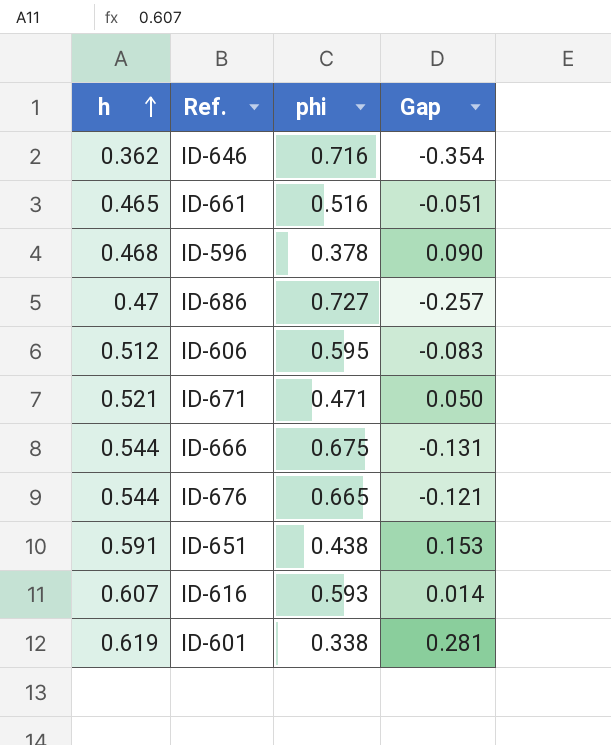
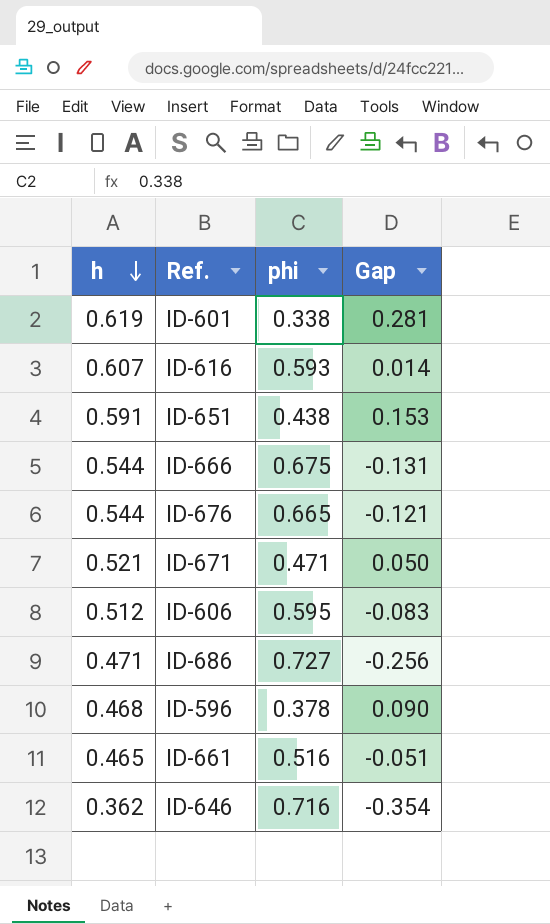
row order: h ascending -> h descending
ID-686 | h: 0.47 -> 0.471
ID-686 | Gap: -0.257 -> -0.256

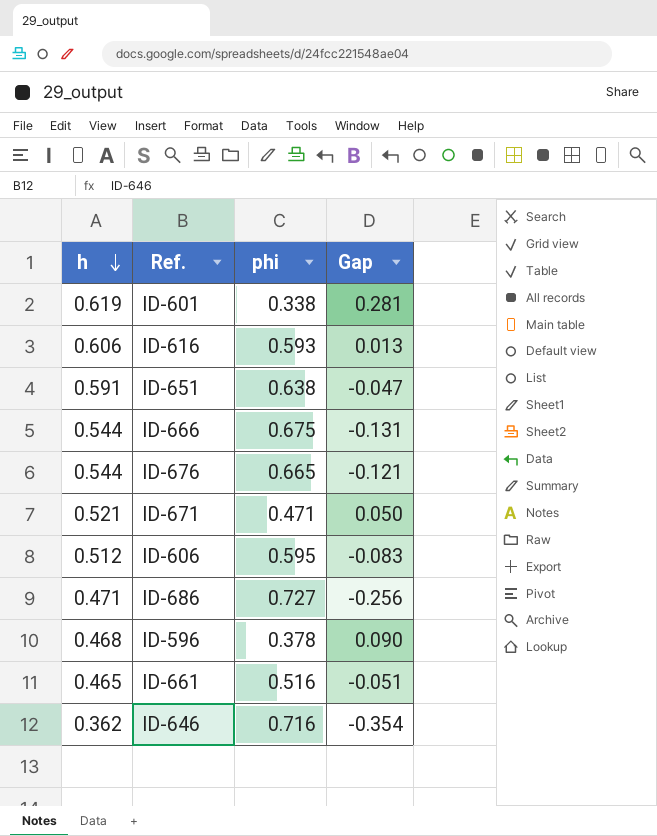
ID-616 | h: 0.607 -> 0.606
ID-616 | Gap: 0.014 -> 0.013
ID-651 | phi: 0.438 -> 0.638
ID-651 | Gap: 0.153 -> -0.047

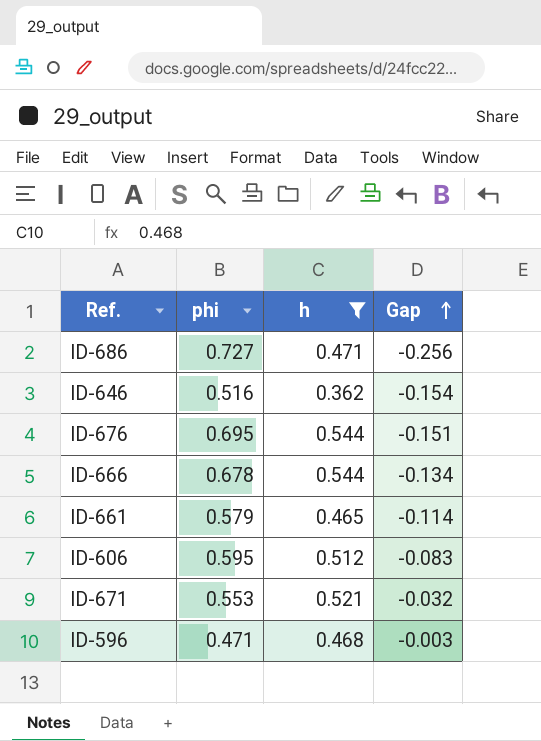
filter: none -> h <= 0.544
row order: h descending -> Gap ascending
column h | position: 1 -> 3
ID-646 | phi: 0.716 -> 0.516
ID-646 | Gap: -0.354 -> -0.154
ID-676 | phi: 0.665 -> 0.695
ID-676 | Gap: -0.121 -> -0.151
ID-666 | phi: 0.675 -> 0.678
ID-666 | Gap: -0.131 -> -0.134
ID-661 | phi: 0.516 -> 0.579
ID-661 | Gap: -0.051 -> -0.114
ID-671 | phi: 0.471 -> 0.553
ID-671 | Gap: 0.050 -> -0.032
ID-596 | phi: 0.378 -> 0.471
ID-596 | Gap: 0.090 -> -0.003

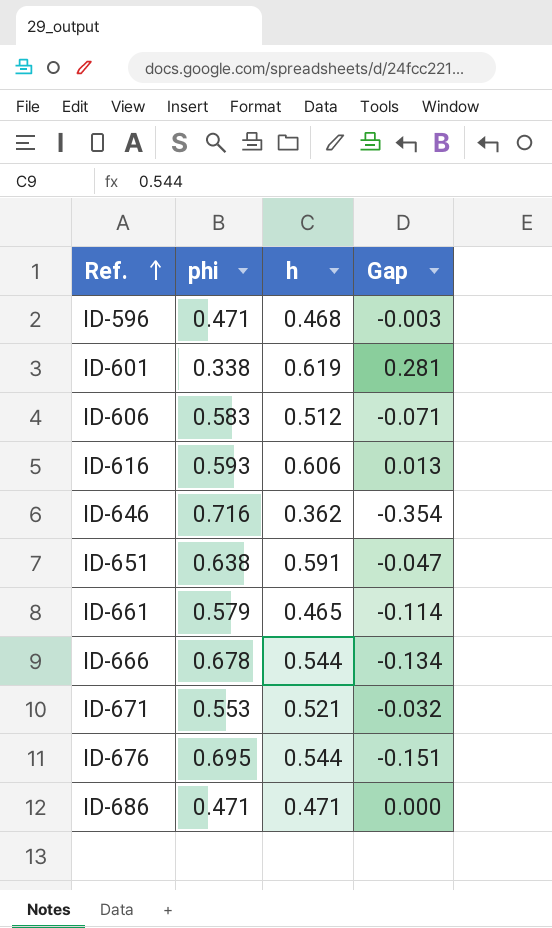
filter: h <= 0.544 -> none
row order: Gap ascending -> Ref. ascending
ID-606 | phi: 0.595 -> 0.583
ID-606 | Gap: -0.083 -> -0.071
ID-646 | phi: 0.516 -> 0.716
ID-646 | Gap: -0.154 -> -0.354
ID-686 | phi: 0.727 -> 0.471
ID-686 | Gap: -0.256 -> 0.000

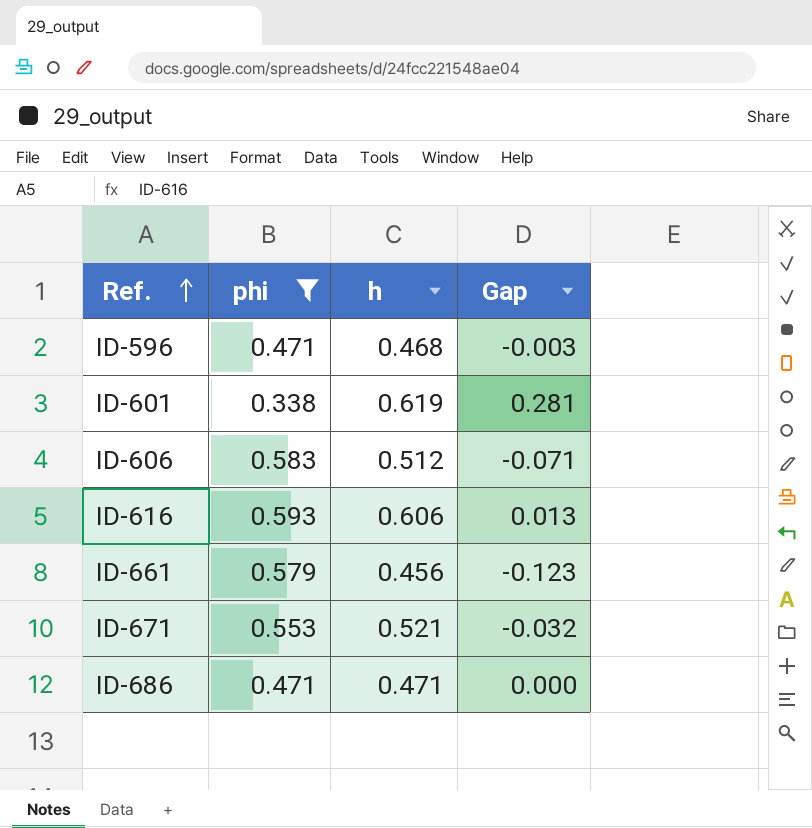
filter: none -> phi <= 0.593
ID-661 | h: 0.465 -> 0.456
ID-661 | Gap: -0.114 -> -0.123

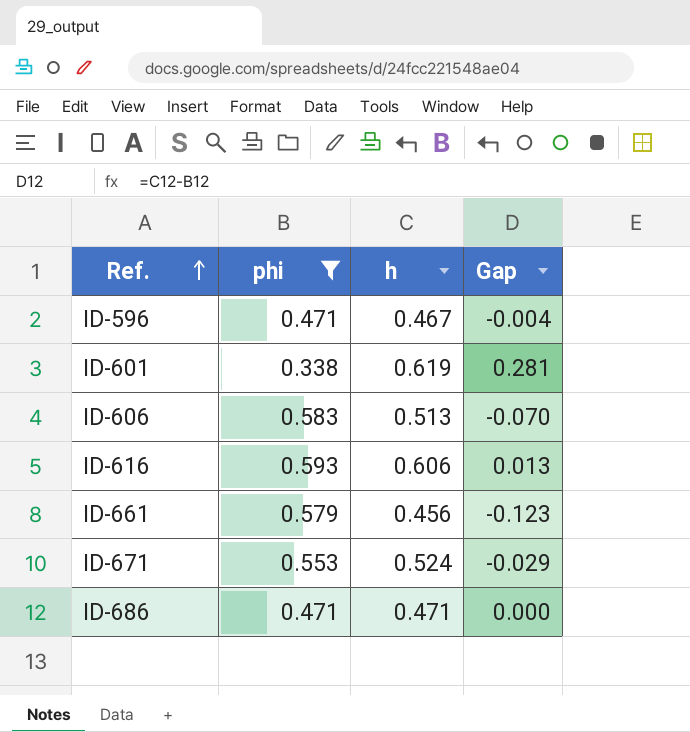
ID-596 | h: 0.468 -> 0.467
ID-596 | Gap: -0.003 -> -0.004
ID-606 | h: 0.512 -> 0.513
ID-606 | Gap: -0.071 -> -0.070
ID-671 | h: 0.521 -> 0.524
ID-671 | Gap: -0.032 -> -0.029

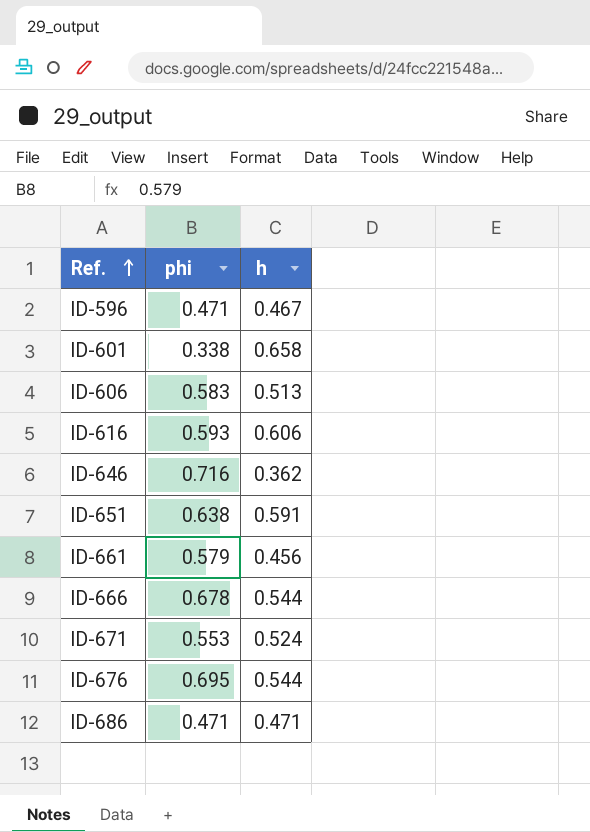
filter: phi <= 0.593 -> none
column Gap | formula: [h] - [phi] -> none
ID-601 | h: 0.619 -> 0.658

